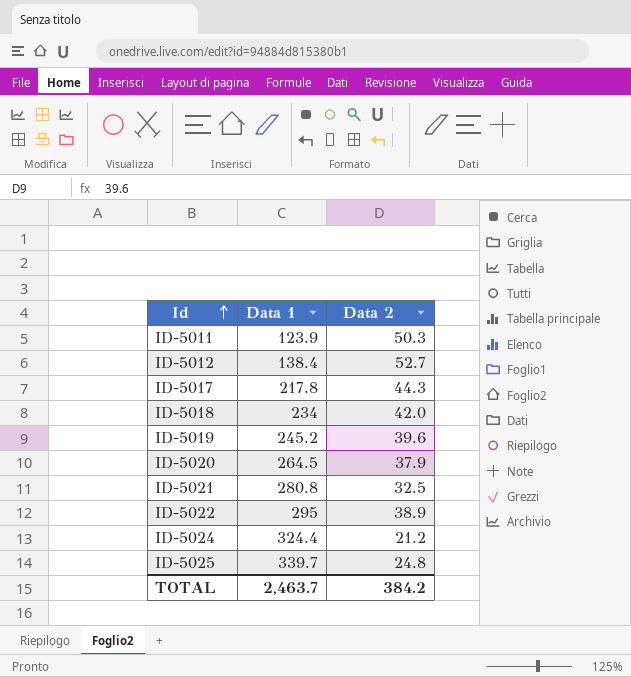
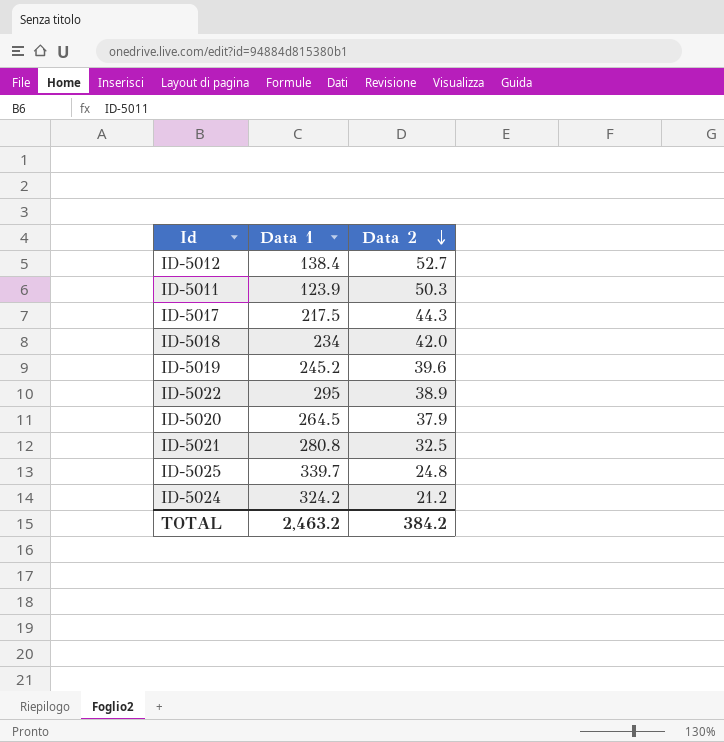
row order: Id ascending -> Data 2 descending
ID-5017 | Data 1: 217.8 -> 217.5
ID-5024 | Data 1: 324.4 -> 324.2
TOTAL | Data 1: 2,463.7 -> 2,463.2

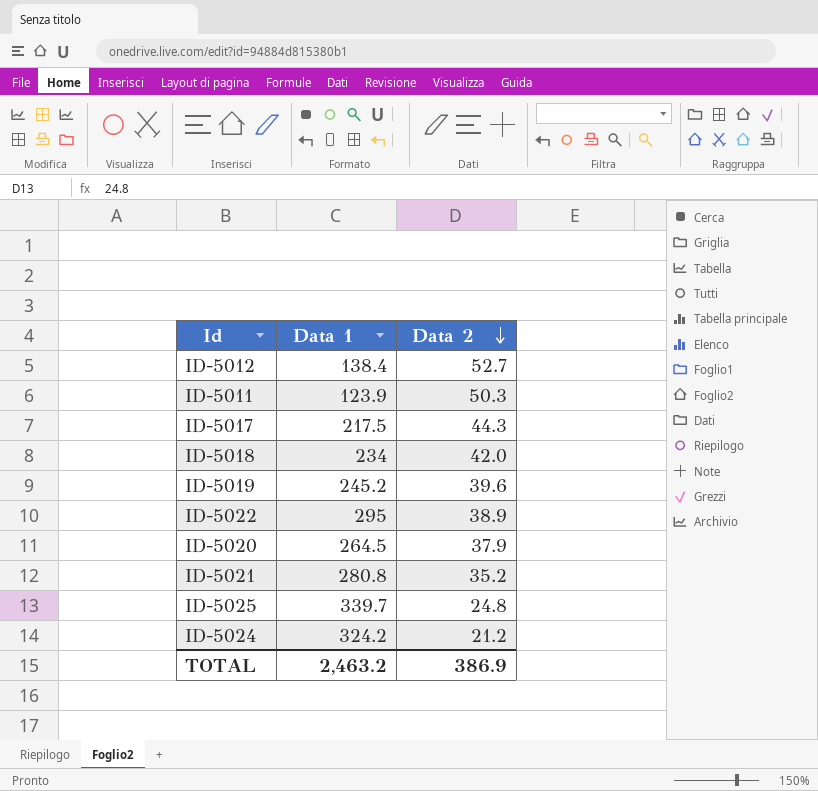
ID-5021 | Data 2: 32.5 -> 35.2
TOTAL | Data 2: 384.2 -> 386.9

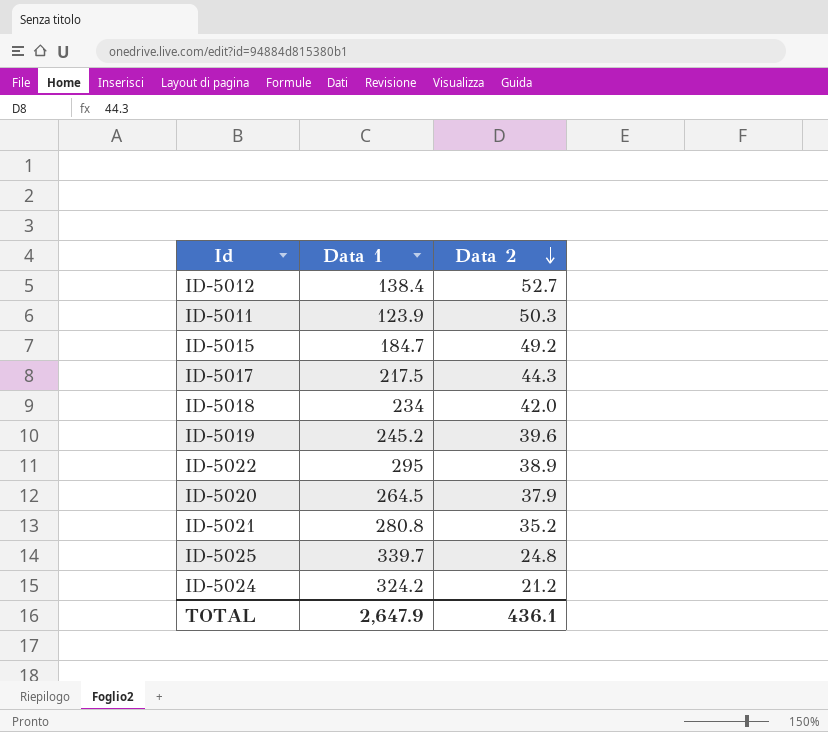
row ID-5015: none -> 184.7 | 49.2
TOTAL | Data 1: 2,463.2 -> 2,647.9
TOTAL | Data 2: 386.9 -> 436.1

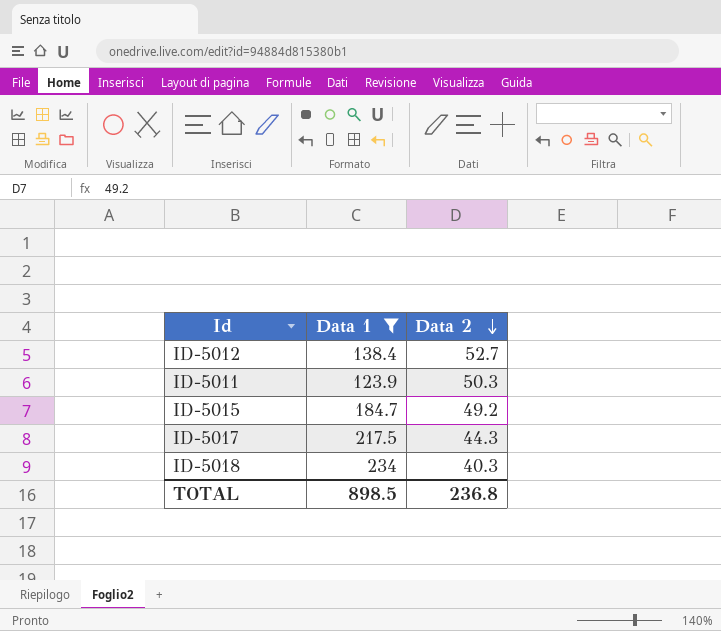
filter: none -> Data 1 <= 234
ID-5018 | Data 2: 42.0 -> 40.3
TOTAL | Data 1: 2,647.9 -> 898.5
TOTAL | Data 2: 436.1 -> 236.8

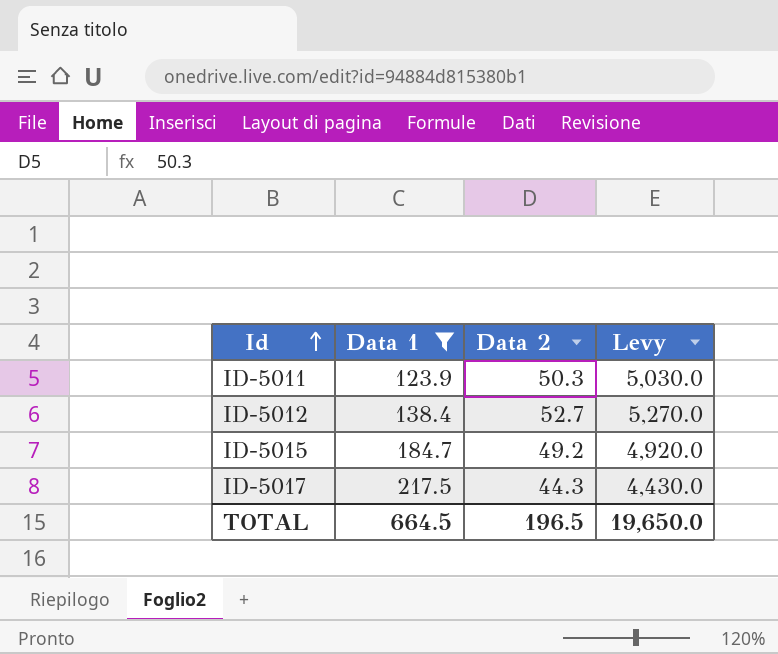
row order: Data 2 descending -> Id ascending
column Levy | formula: none -> [Data 2] * 100
row ID-5018: 234 | 40.3 -> none
TOTAL | Data 1: 898.5 -> 664.5
TOTAL | Data 2: 236.8 -> 196.5

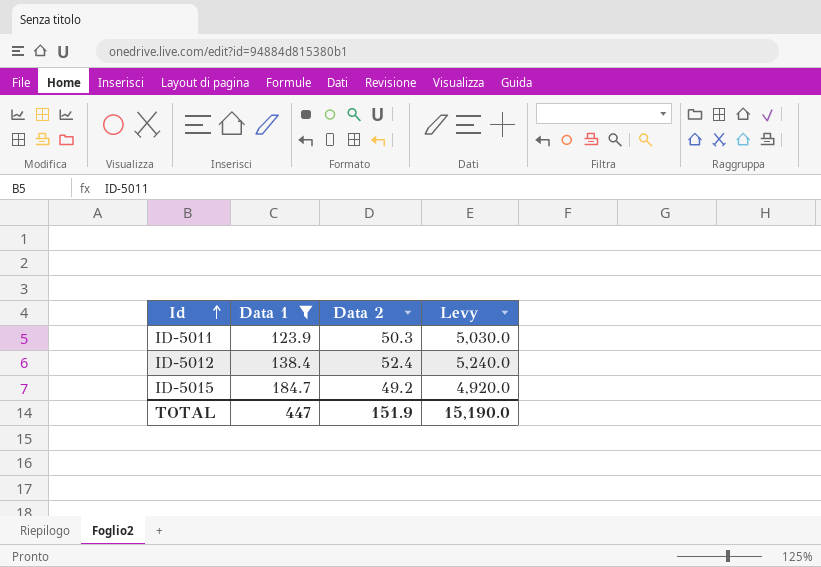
row ID-5017: 217.5 | 44.3 | 4,430.0 -> none
ID-5012 | Data 2: 52.7 -> 52.4
ID-5012 | Levy: 5,270.0 -> 5,240.0
TOTAL | Data 1: 664.5 -> 447
TOTAL | Data 2: 196.5 -> 151.9
TOTAL | Levy: 19,650.0 -> 15,190.0

